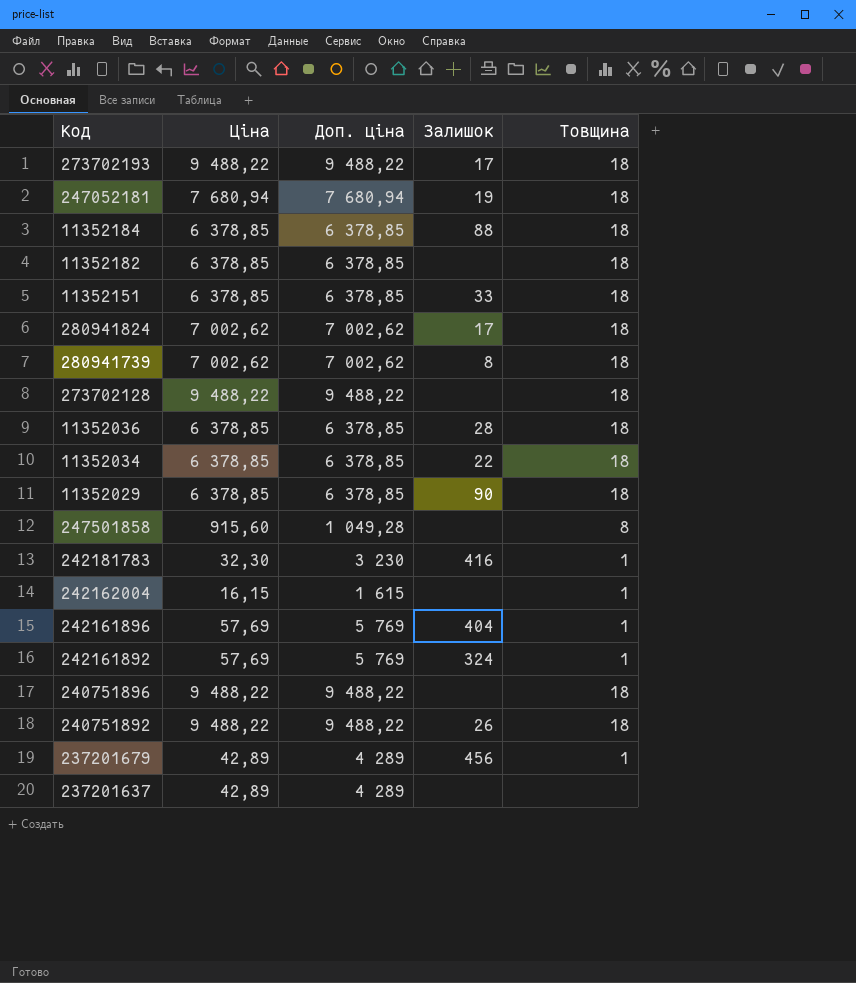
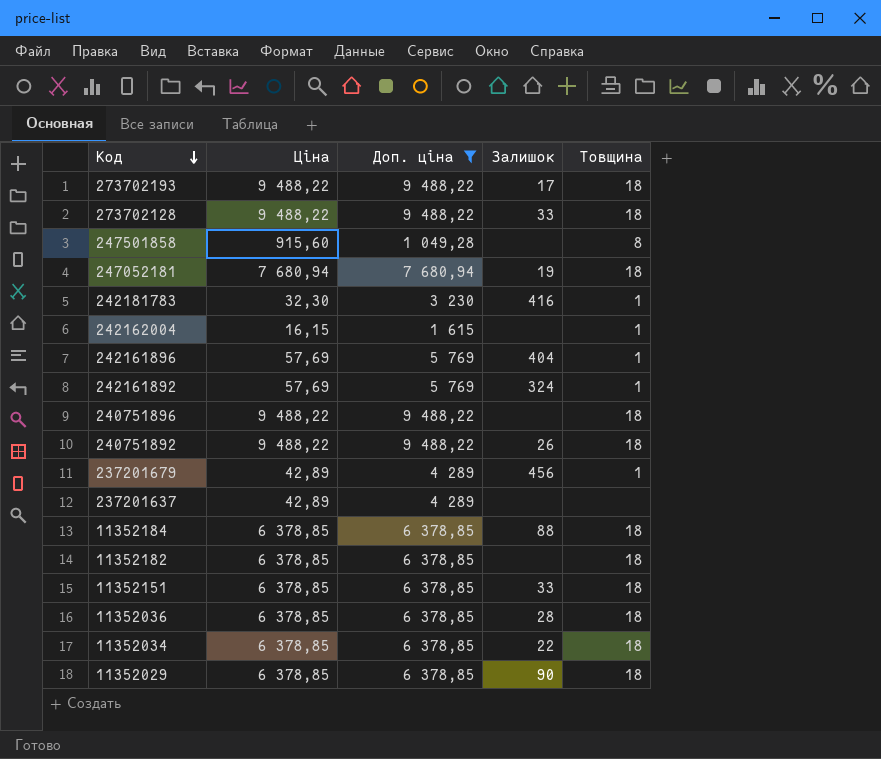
filter: none -> Доп. ціна != 7 002,62
row order: none -> Код descending
273702128 | Залишок: none -> 33

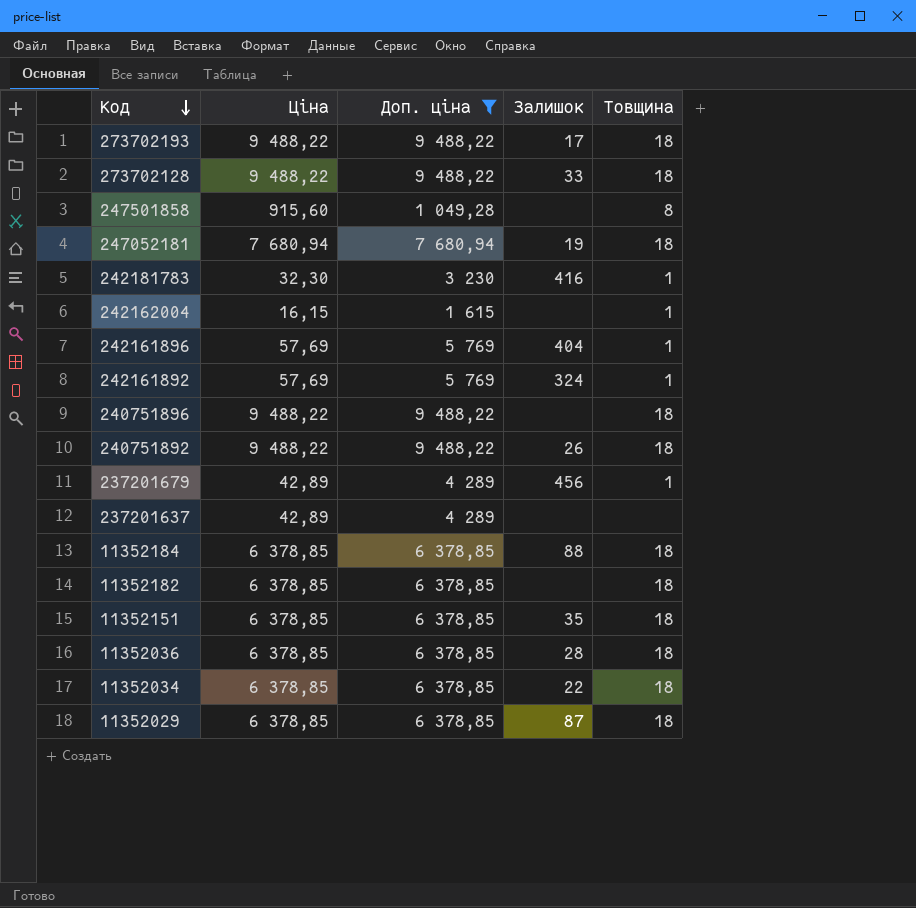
11352151 | Залишок: 33 -> 35
11352029 | Залишок: 90 -> 87

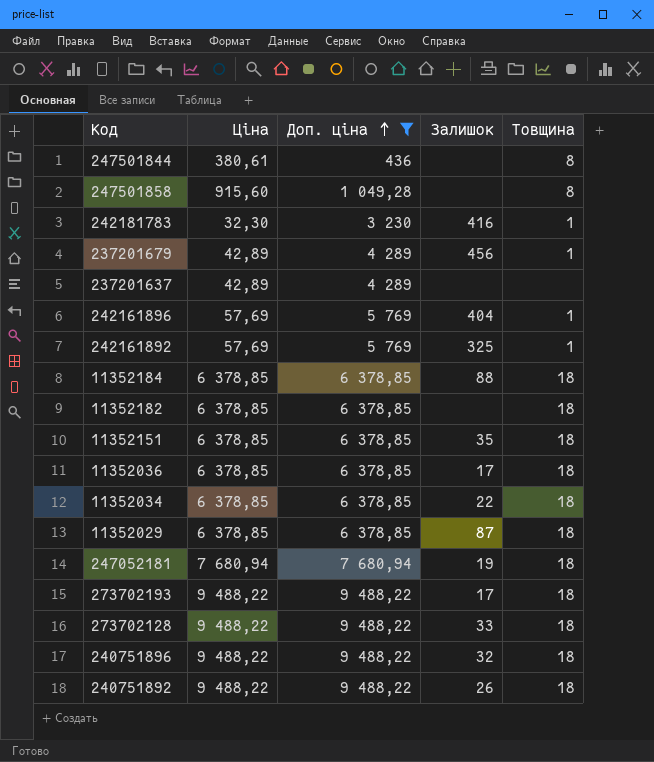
row order: Код descending -> Доп. ціна ascending
row 242162004: 16,15 | 1 615 | none | 1 -> none
row 247501844: none -> 380,61 | 436 | none | 8
242161892 | Залишок: 324 -> 325
11352036 | Залишок: 28 -> 17
240751896 | Залишок: none -> 32

